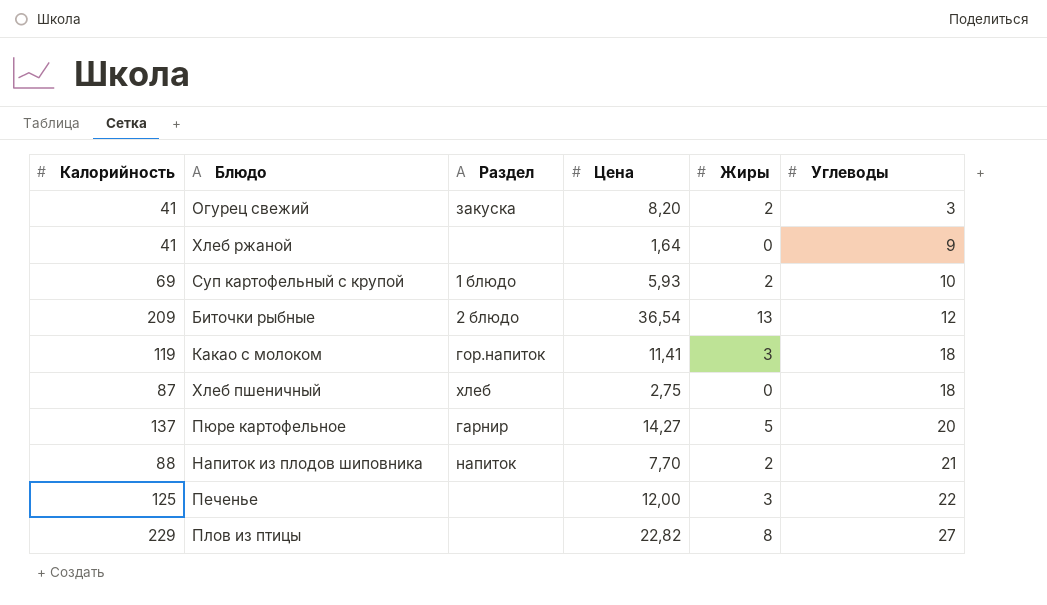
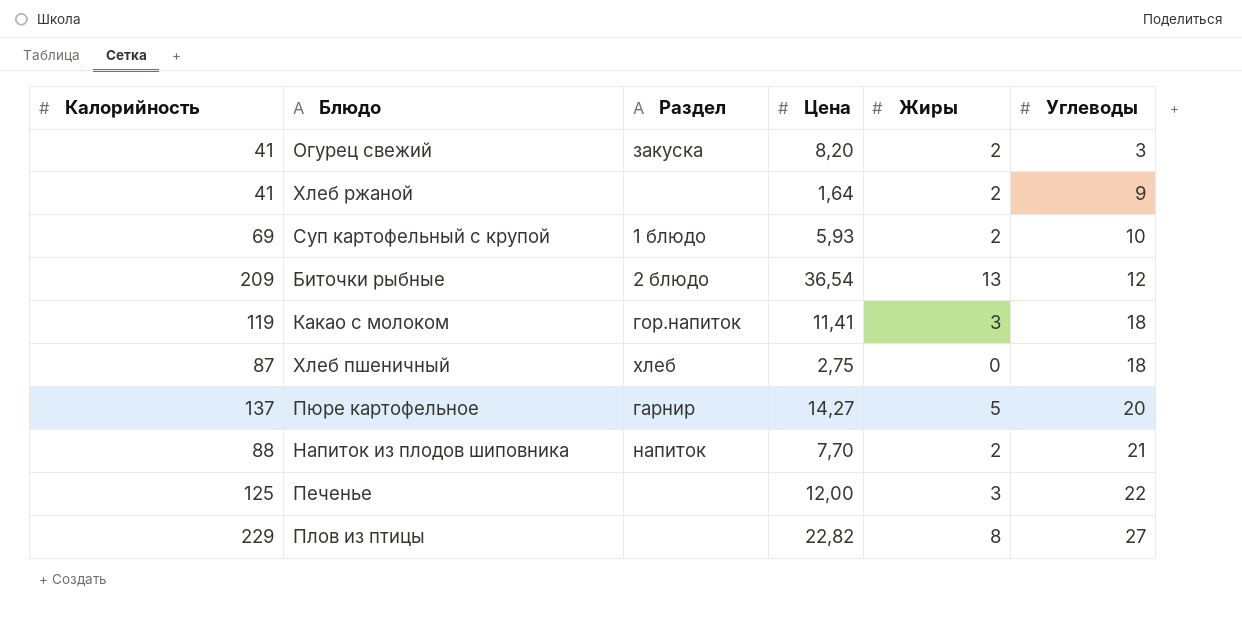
Хлеб ржаной | Жиры: 0 -> 2

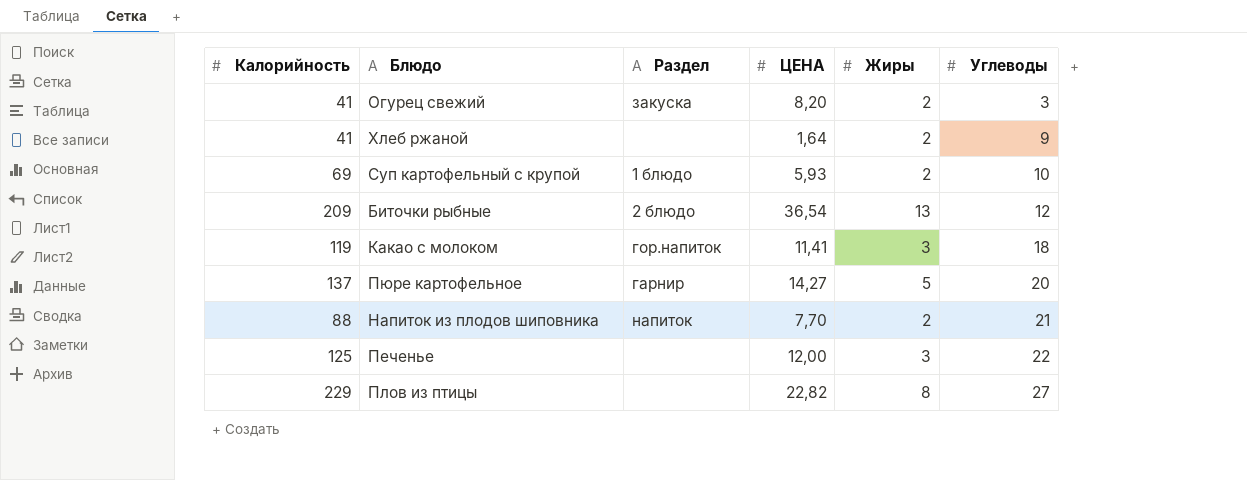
column name: Цена -> ЦЕНА
row Хлеб пшеничный: 87 | хлеб | 2,75 | 0 | 18 -> none

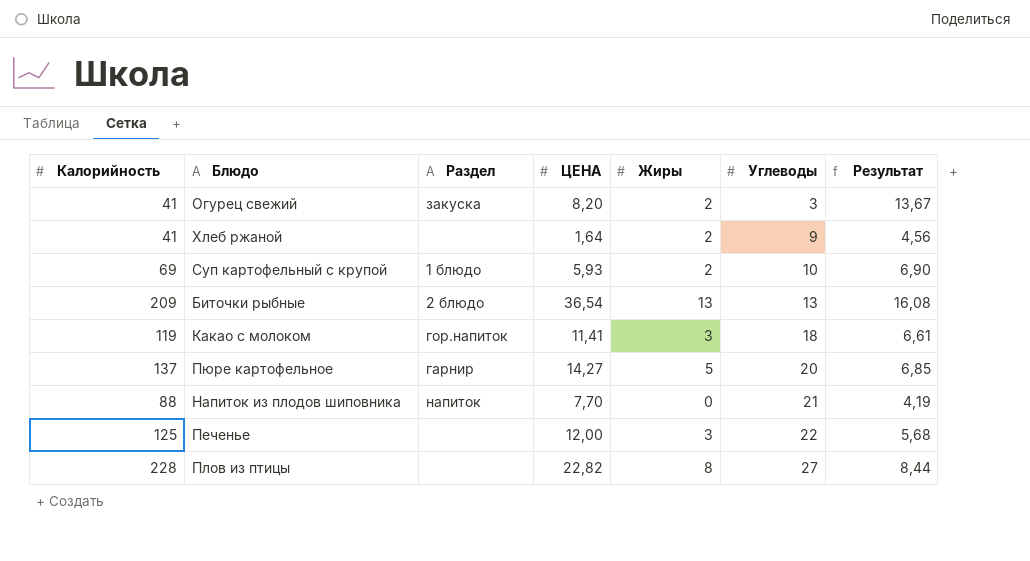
column Результат | formula: none -> [Калорийность] / [Углеводы]
Биточки рыбные | Углеводы: 12 -> 13
Напиток из плодов шиповника | Жиры: 2 -> 0
Плов из птицы | Калорийность: 229 -> 228

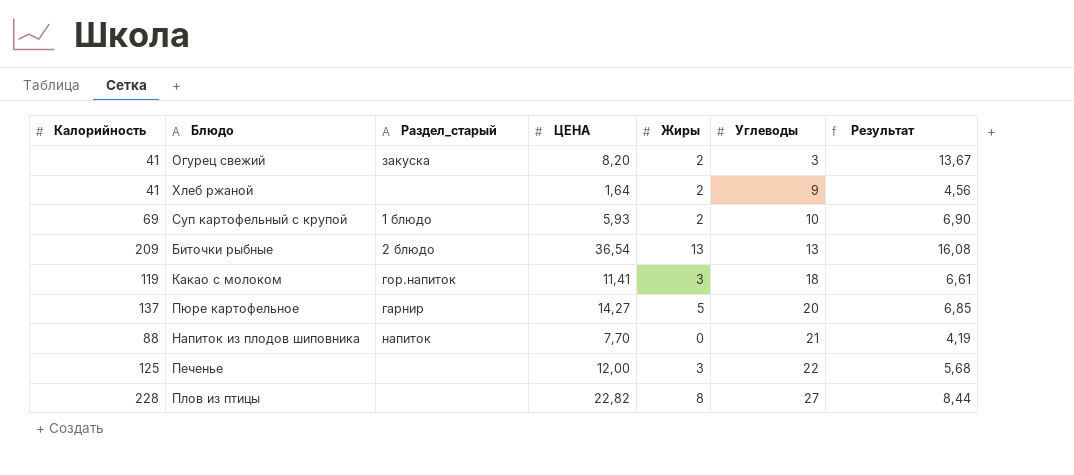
column name: Раздел -> Раздел_старый

